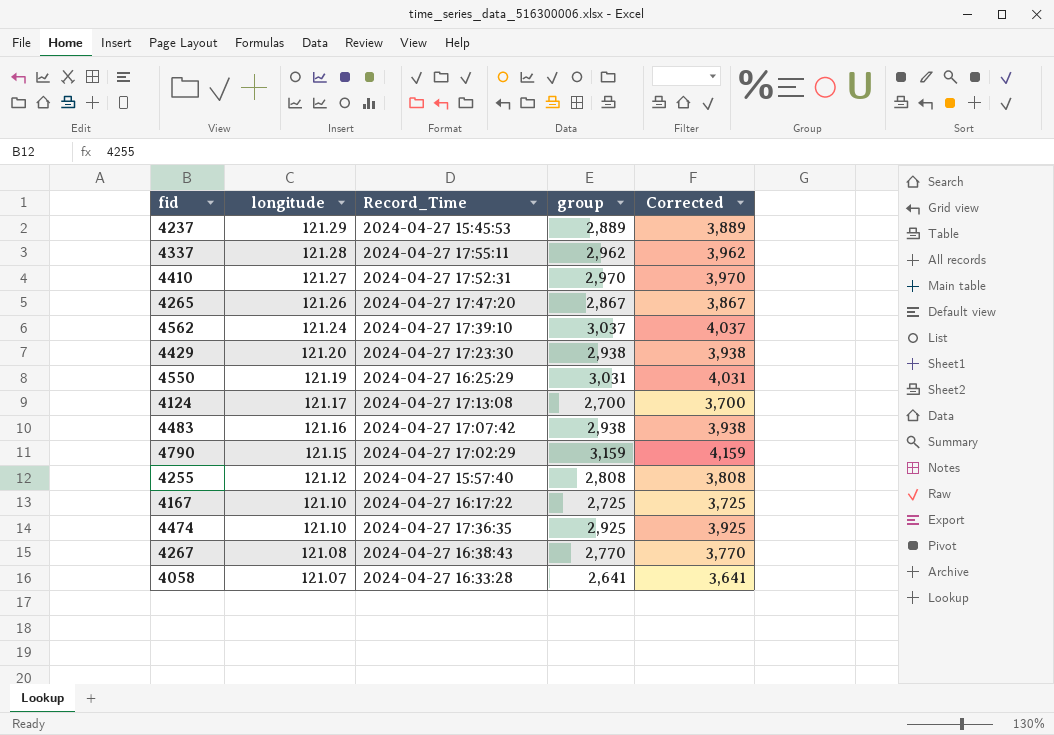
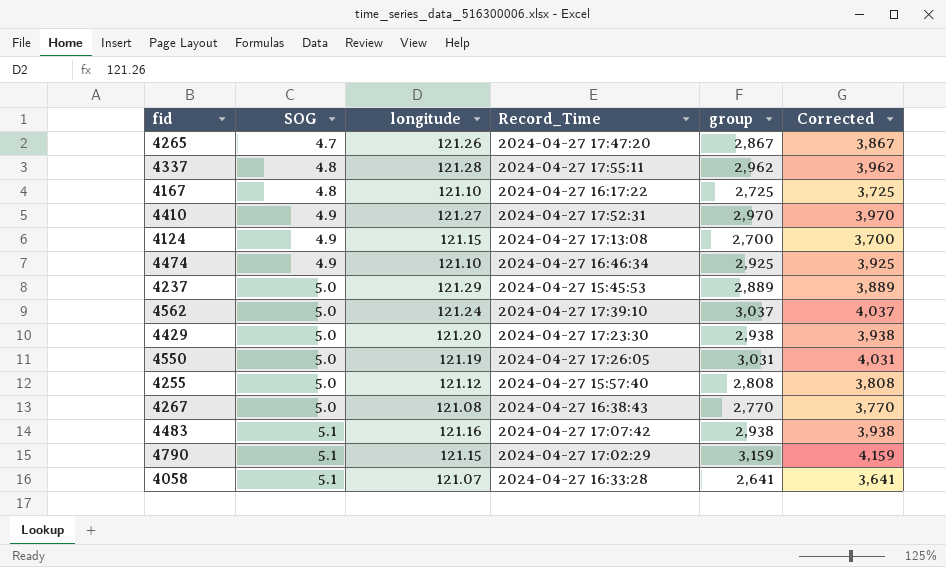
row order: longitude descending -> SOG ascending
column SOG | position: none -> 2
4124 | longitude: 121.17 -> 121.15
4474 | Record_Time: 2024-04-27 17:36:35 -> 2024-04-27 16:46:34
4550 | Record_Time: 2024-04-27 16:25:29 -> 2024-04-27 17:26:05

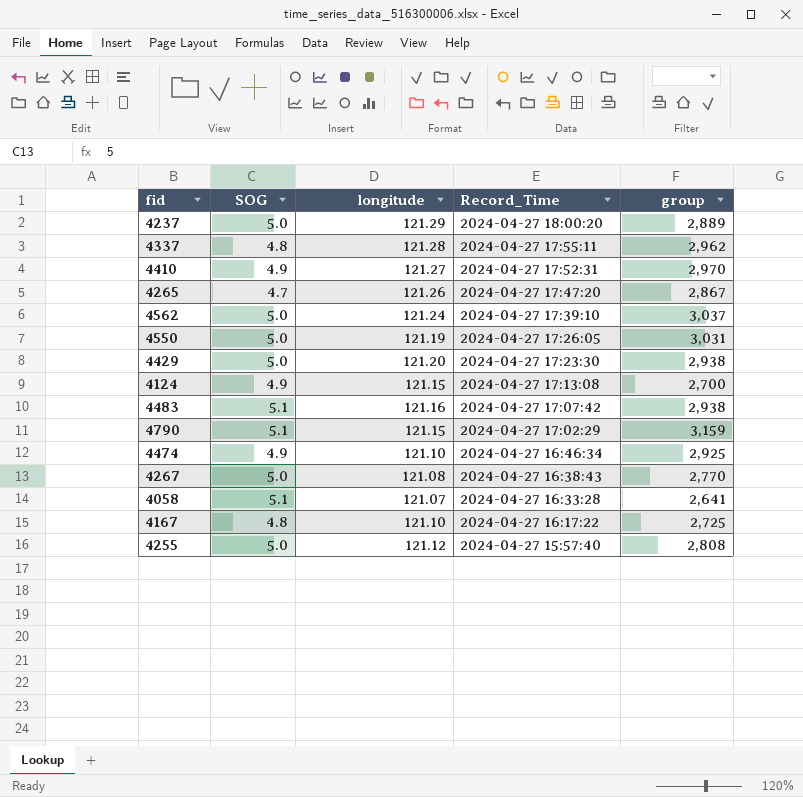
row order: SOG ascending -> Record_Time descending
column Corrected | formula: [group] + 1000 -> none
4237 | Record_Time: 2024-04-27 15:45:53 -> 2024-04-27 18:00:20

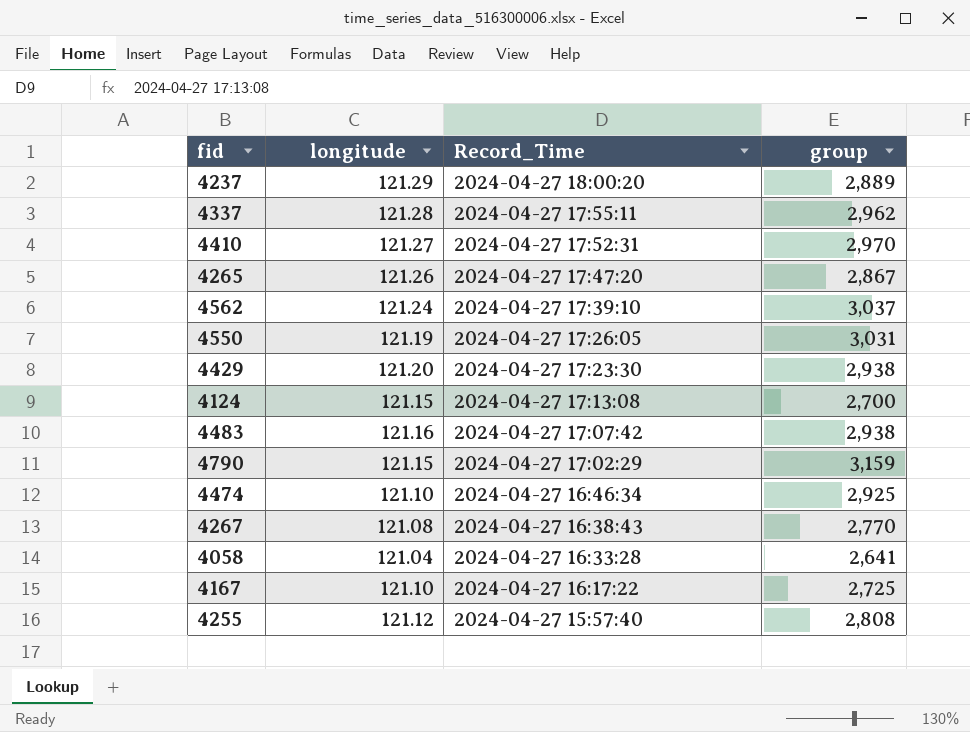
column SOG | position: 2 -> none
4058 | longitude: 121.07 -> 121.04

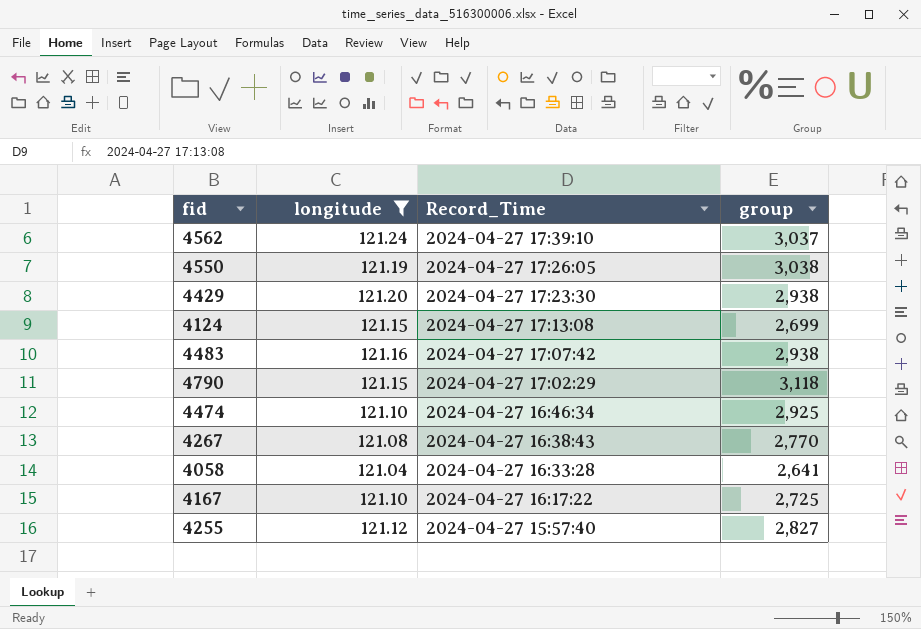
filter: none -> longitude <= 121.24
4550 | group: 3,031 -> 3,038
4124 | group: 2,700 -> 2,699
4790 | group: 3,159 -> 3,118
4255 | group: 2,808 -> 2,827

